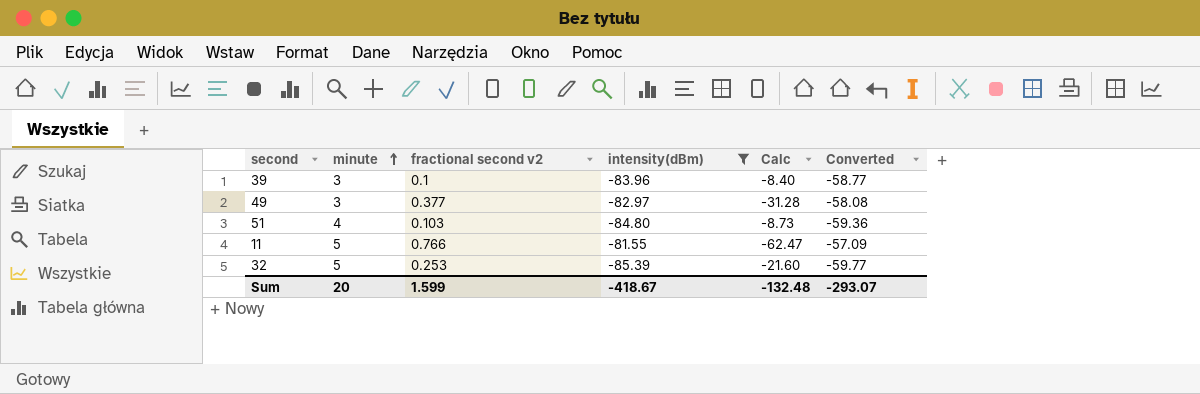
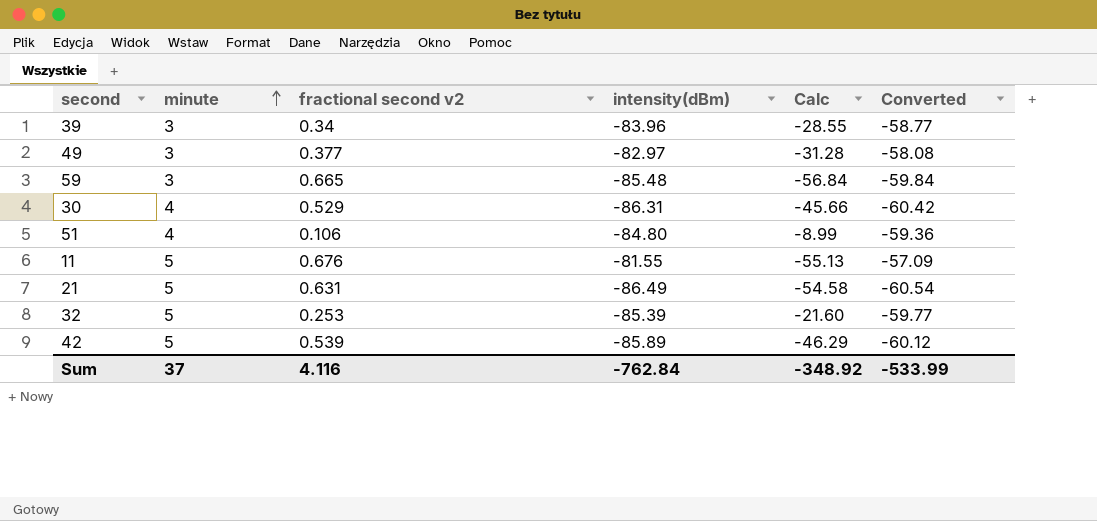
filter: intensity(dBm) >= -85.39 -> none
39 | fractional second v2: 0.1 -> 0.34
39 | Calc: -8.40 -> -28.55
51 | fractional second v2: 0.103 -> 0.106
51 | Calc: -8.73 -> -8.99
11 | fractional second v2: 0.766 -> 0.676
11 | Calc: -62.47 -> -55.13
Sum | minute: 20 -> 37
Sum | fractional second v2: 1.599 -> 4.116
Sum | intensity(dBm): -418.67 -> -762.84
Sum | Calc: -132.48 -> -348.92
Sum | Converted: -293.07 -> -533.99

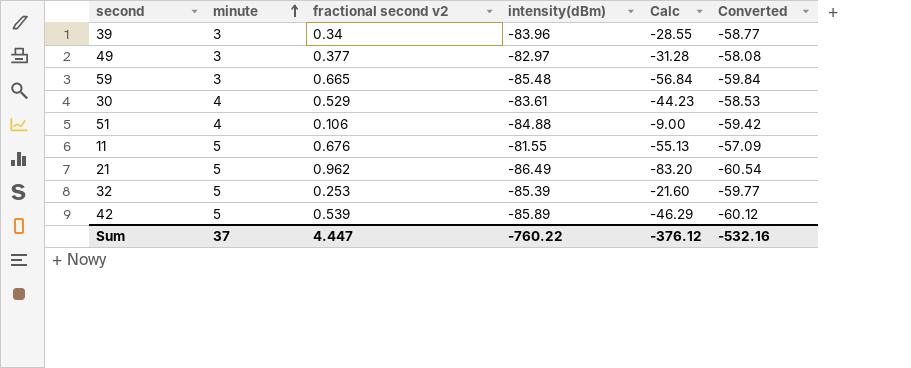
30 | intensity(dBm): -86.31 -> -83.61
30 | Calc: -45.66 -> -44.23
30 | Converted: -60.42 -> -58.53
51 | intensity(dBm): -84.80 -> -84.88
51 | Calc: -8.99 -> -9.00
51 | Converted: -59.36 -> -59.42
21 | fractional second v2: 0.631 -> 0.962
21 | Calc: -54.58 -> -83.20
Sum | fractional second v2: 4.116 -> 4.447
Sum | intensity(dBm): -762.84 -> -760.22
Sum | Calc: -348.92 -> -376.12
Sum | Converted: -533.99 -> -532.16

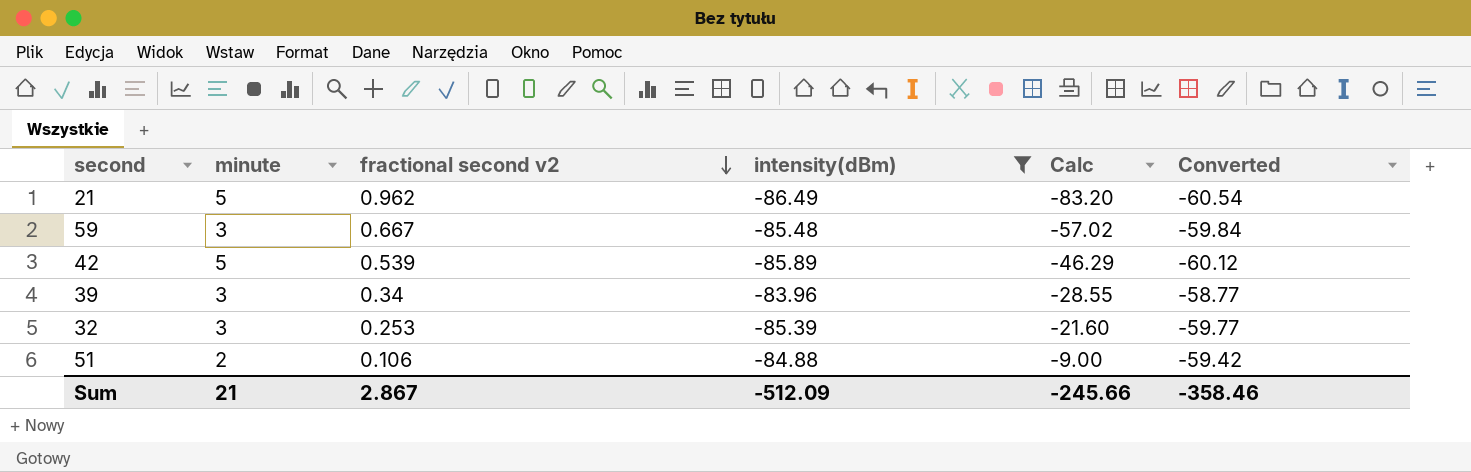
filter: none -> intensity(dBm) <= -83.96
row order: minute ascending -> fractional second v2 descending
59 | fractional second v2: 0.665 -> 0.667
59 | Calc: -56.84 -> -57.02
32 | minute: 5 -> 3
51 | minute: 4 -> 2
Sum | minute: 37 -> 21
Sum | fractional second v2: 4.447 -> 2.867
Sum | intensity(dBm): -760.22 -> -512.09
Sum | Calc: -376.12 -> -245.66
Sum | Converted: -532.16 -> -358.46

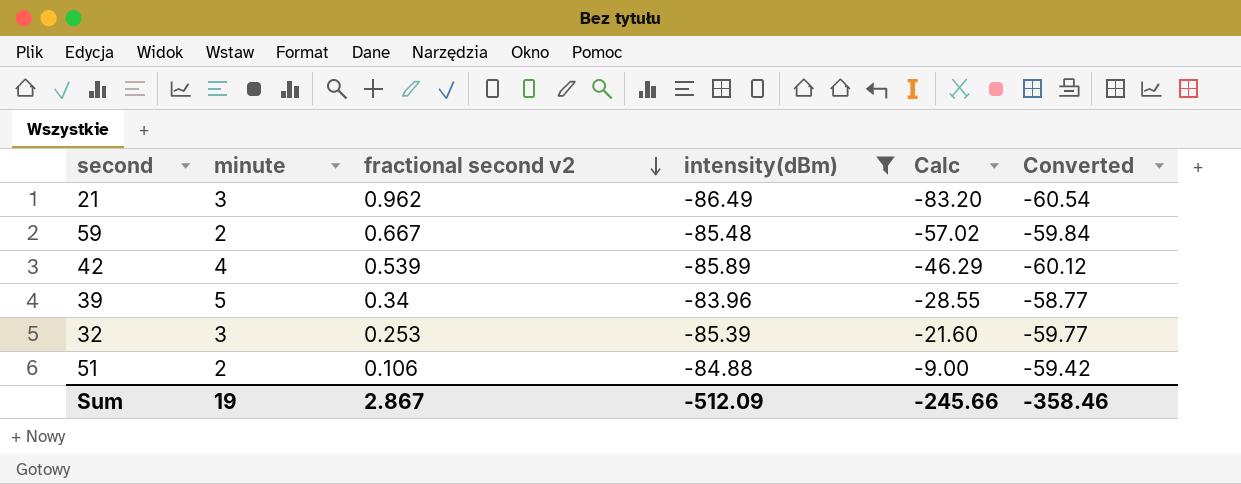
21 | minute: 5 -> 3
59 | minute: 3 -> 2
42 | minute: 5 -> 4
39 | minute: 3 -> 5
Sum | minute: 21 -> 19

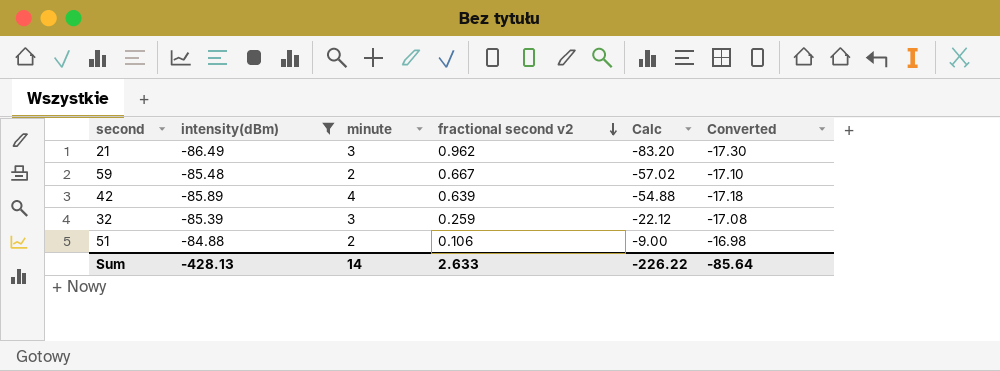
column intensity(dBm) | position: 4 -> 2
column Converted | formula: [intensity(dBm)] * 0.7 -> [intensity(dBm)] * 0.2
row 39: 5 | 0.34 | -83.96 | -28.55 | -58.77 -> none
42 | fractional second v2: 0.539 -> 0.639
42 | Calc: -46.29 -> -54.88
32 | fractional second v2: 0.253 -> 0.259
32 | Calc: -21.60 -> -22.12
Sum | intensity(dBm): -512.09 -> -428.13
Sum | minute: 19 -> 14
Sum | fractional second v2: 2.867 -> 2.633
Sum | Calc: -245.66 -> -226.22
Sum | Converted: -358.46 -> -85.64

